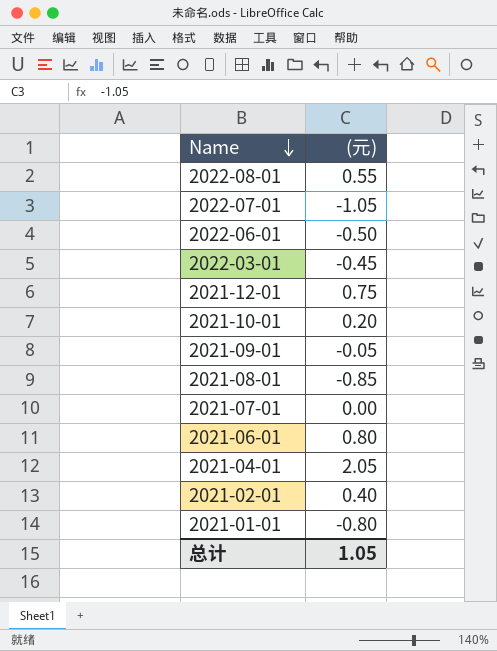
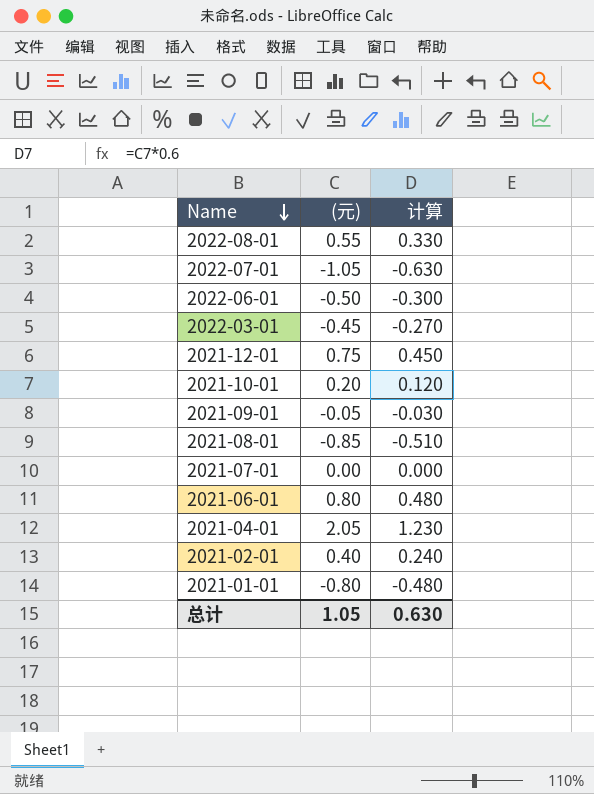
column 计算 | formula: none -> [(元)] * 0.6

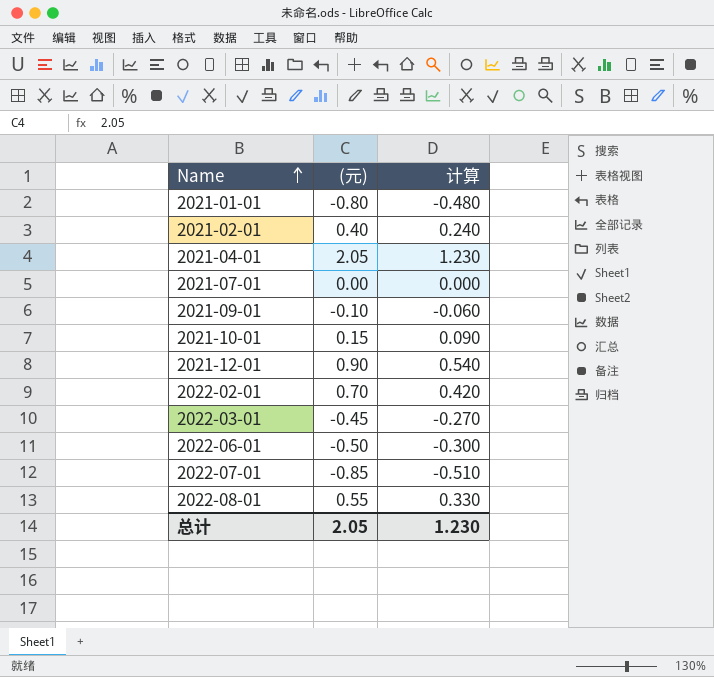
row order: Name descending -> Name ascending
row 2021-08-01: -0.85 | -0.510 -> none
row 2021-06-01: 0.80 | 0.480 -> none
2021-09-01 | (元): -0.05 -> -0.10
2021-09-01 | 计算: -0.030 -> -0.060
2021-10-01 | (元): 0.20 -> 0.15
2021-10-01 | 计算: 0.120 -> 0.090
2021-12-01 | (元): 0.75 -> 0.90
2021-12-01 | 计算: 0.450 -> 0.540
row 2022-02-01: none -> 0.70 | 0.420
2022-07-01 | (元): -1.05 -> -0.85
2022-07-01 | 计算: -0.630 -> -0.510
总计 | (元): 1.05 -> 2.05
总计 | 计算: 0.630 -> 1.230

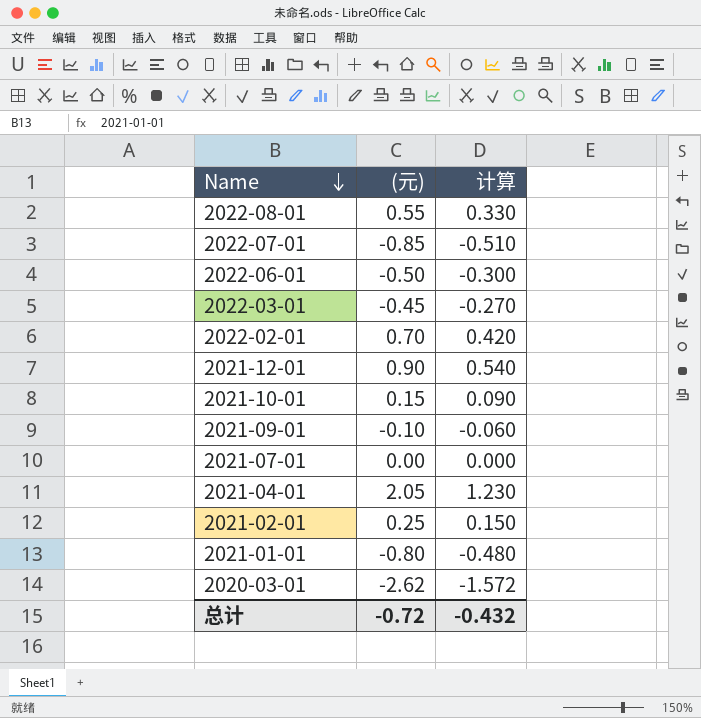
row order: Name ascending -> Name descending
2021-02-01 | (元): 0.40 -> 0.25
2021-02-01 | 计算: 0.240 -> 0.150
row 2020-03-01: none -> -2.62 | -1.572
总计 | (元): 2.05 -> -0.72
总计 | 计算: 1.230 -> -0.432

